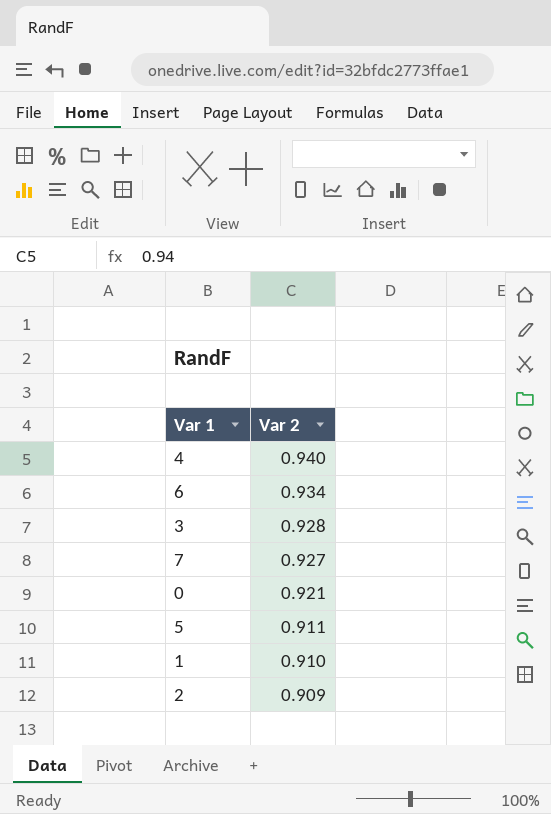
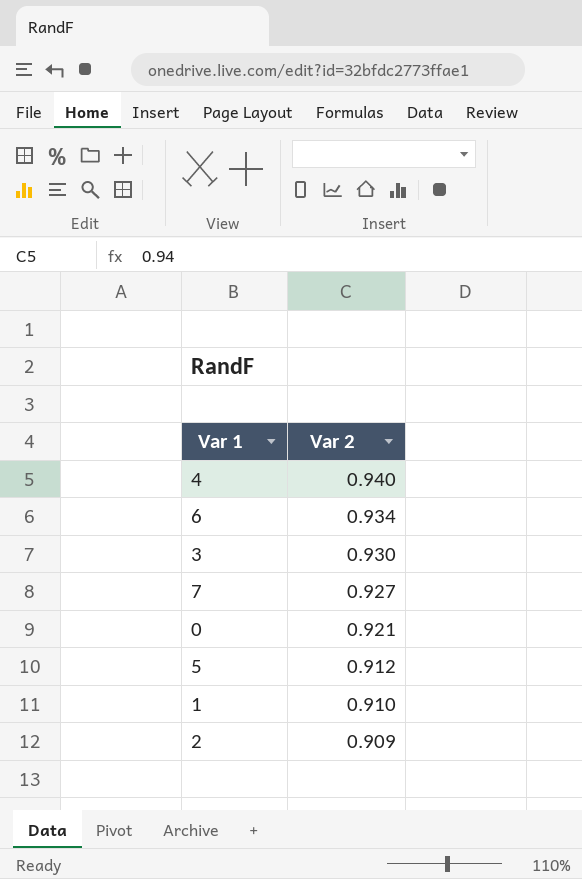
3 | Var 2: 0.928 -> 0.930
5 | Var 2: 0.911 -> 0.912

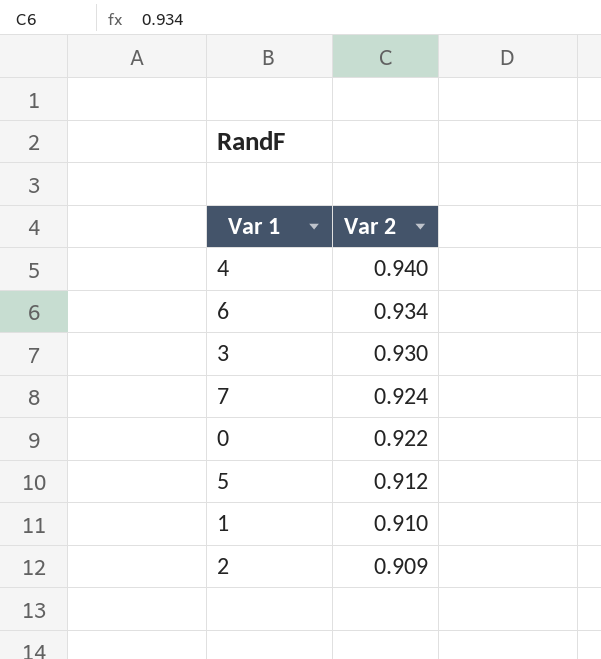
7 | Var 2: 0.927 -> 0.924
0 | Var 2: 0.921 -> 0.922

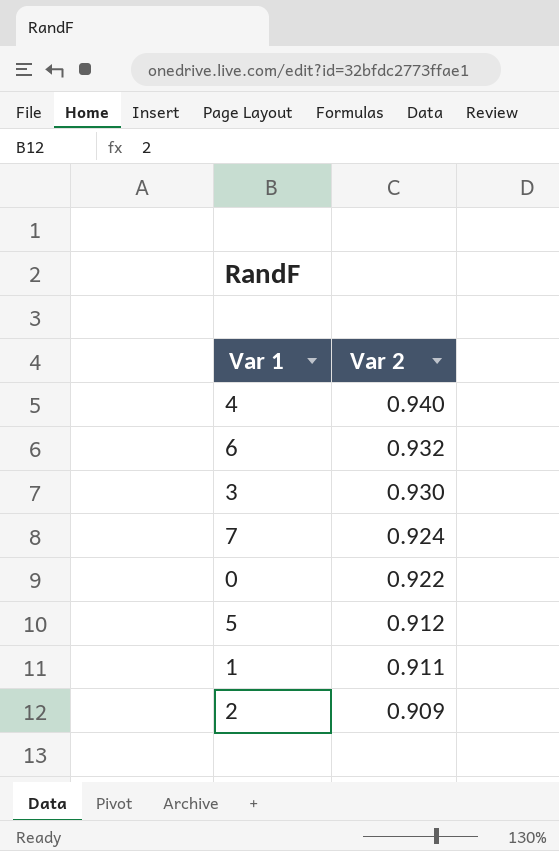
6 | Var 2: 0.934 -> 0.932
1 | Var 2: 0.910 -> 0.911

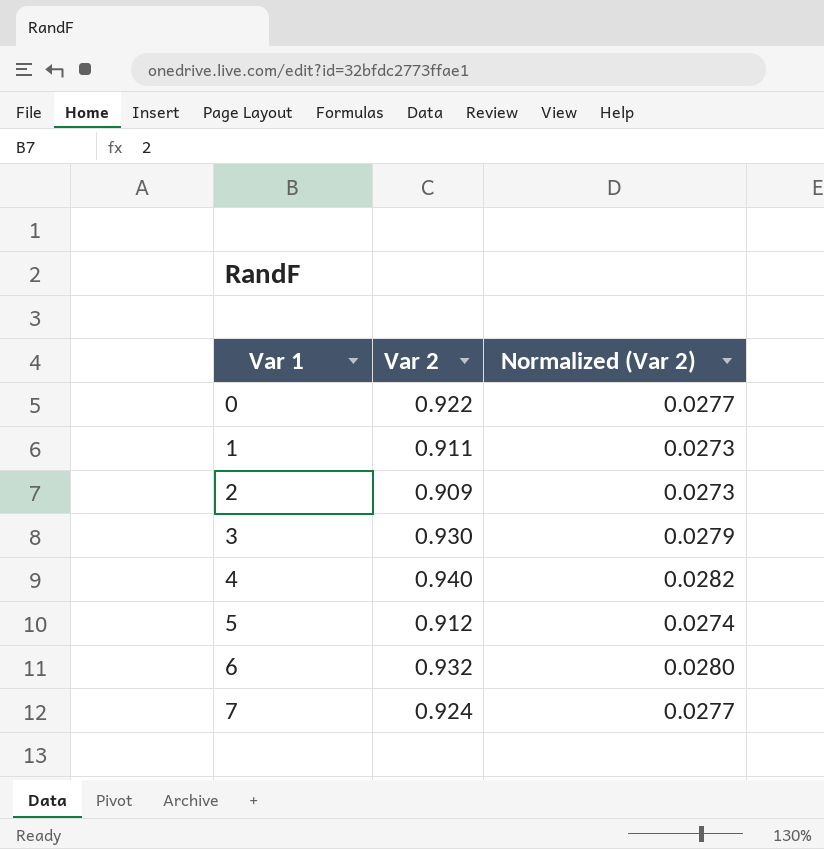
row order: Var 2 descending -> Var 1 ascending
column Normalized (Var 2) | formula: none -> [Var 2] * 0.03

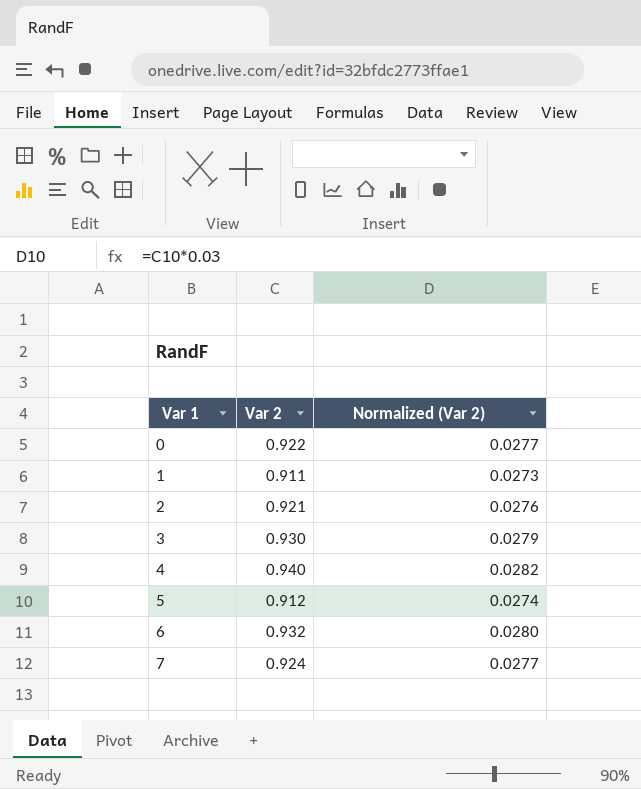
2 | Var 2: 0.909 -> 0.921
2 | Normalized (Var 2): 0.0273 -> 0.0276

